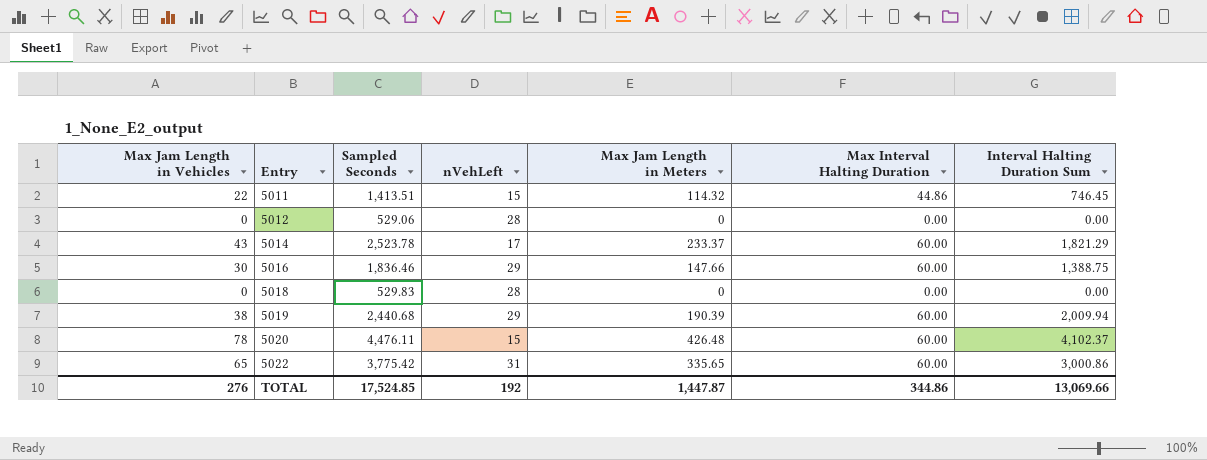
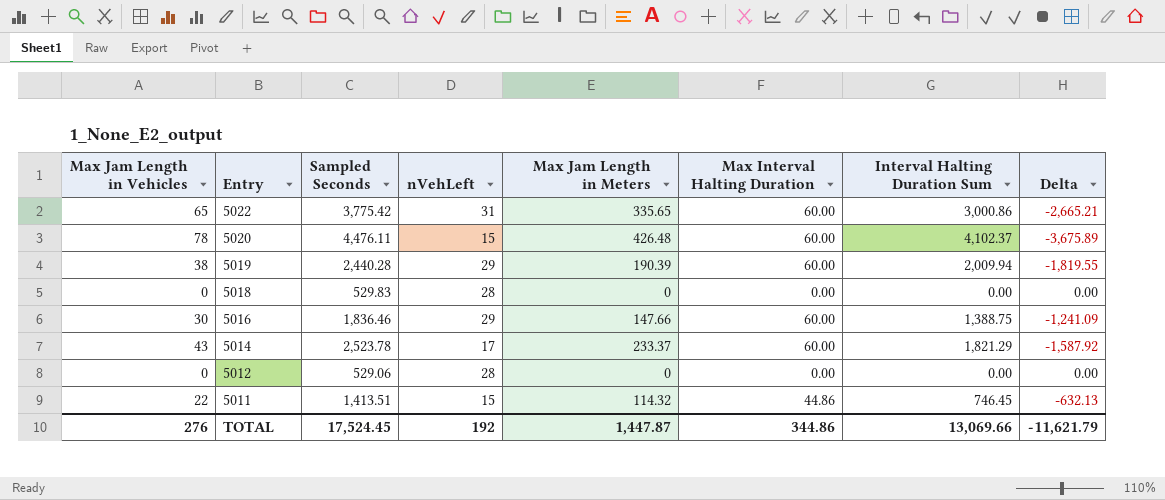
row order: Entry ascending -> Entry descending
column Delta | formula: none -> [Max Jam Length in Meters] - [Interval Halting Duration Sum]
5019 | Sampled Seconds: 2,440.68 -> 2,440.28
TOTAL | Sampled Seconds: 17,524.85 -> 17,524.45

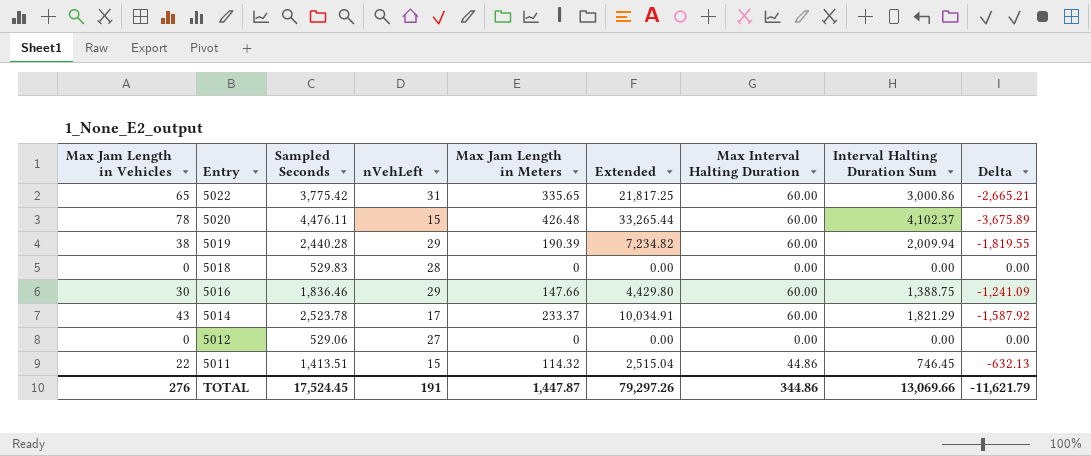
column Extended | formula: none -> [Max Jam Length in Vehicles] * [Max Jam Length in Meters]
5012 | nVehLeft: 28 -> 27
TOTAL | nVehLeft: 192 -> 191

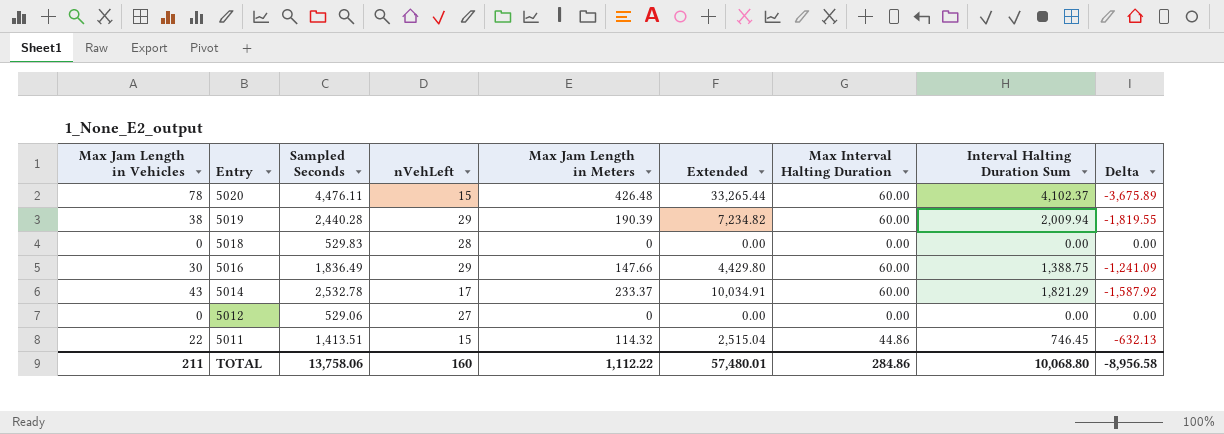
row 5022: 65 | 3,775.42 | 31 | 335.65 | 21,817.25 | 60.00 | 3,000.86 | -2,665.21 -> none
5016 | Sampled Seconds: 1,836.46 -> 1,836.49
5014 | Sampled Seconds: 2,523.78 -> 2,532.78
TOTAL | Max Jam Length in Vehicles: 276 -> 211
TOTAL | Sampled Seconds: 17,524.45 -> 13,758.06
TOTAL | nVehLeft: 191 -> 160
TOTAL | Max Jam Length in Meters: 1,447.87 -> 1,112.22
TOTAL | Extended: 79,297.26 -> 57,480.01
TOTAL | Max Interval Halting Duration: 344.86 -> 284.86
TOTAL | Interval Halting Duration Sum: 13,069.66 -> 10,068.80
TOTAL | Delta: -11,621.79 -> -8,956.58

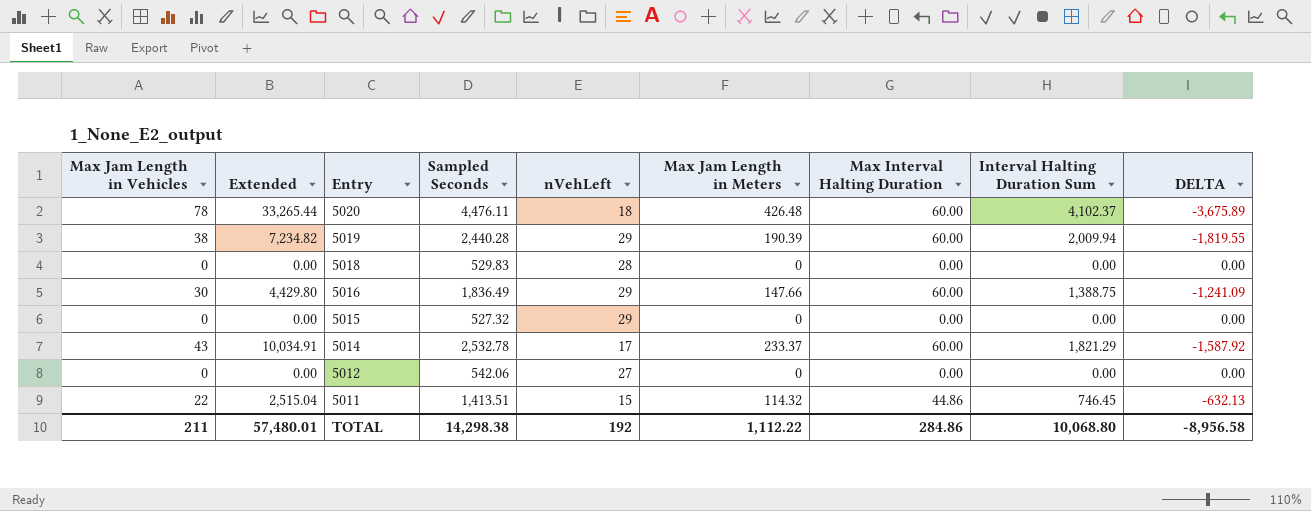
column Extended | position: 6 -> 2
column name: Delta -> DELTA
5020 | nVehLeft: 15 -> 18
row 5015: none -> 0 | 0.00 | 527.32 | 29 | 0 | 0.00 | 0.00 | 0.00
5012 | Sampled Seconds: 529.06 -> 542.06
TOTAL | Sampled Seconds: 13,758.06 -> 14,298.38
TOTAL | nVehLeft: 160 -> 192

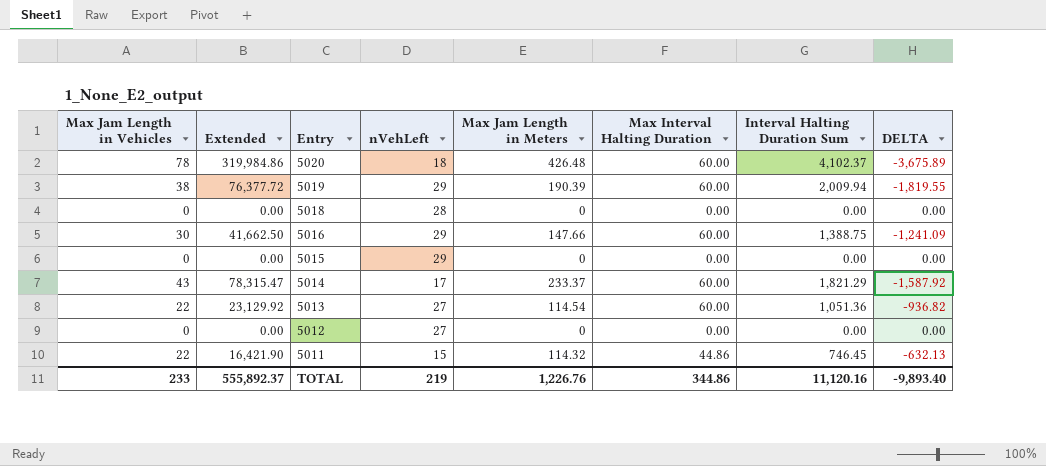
column Sampled Seconds | position: 4 -> none
column Extended | formula: [Max Jam Length in Vehicles] * [Max Jam Length in Meters] -> [Max Jam Length in Vehicles] * [Interval Halting Duration Sum]
row 5013: none -> 22 | 23,129.92 | 27 | 114.54 | 60.00 | 1,051.36 | -936.82
TOTAL | Max Jam Length in Vehicles: 211 -> 233
TOTAL | Extended: 57,480.01 -> 555,892.37
TOTAL | nVehLeft: 192 -> 219
TOTAL | Max Jam Length in Meters: 1,112.22 -> 1,226.76
TOTAL | Max Interval Halting Duration: 284.86 -> 344.86
TOTAL | Interval Halting Duration Sum: 10,068.80 -> 11,120.16
TOTAL | DELTA: -8,956.58 -> -9,893.40

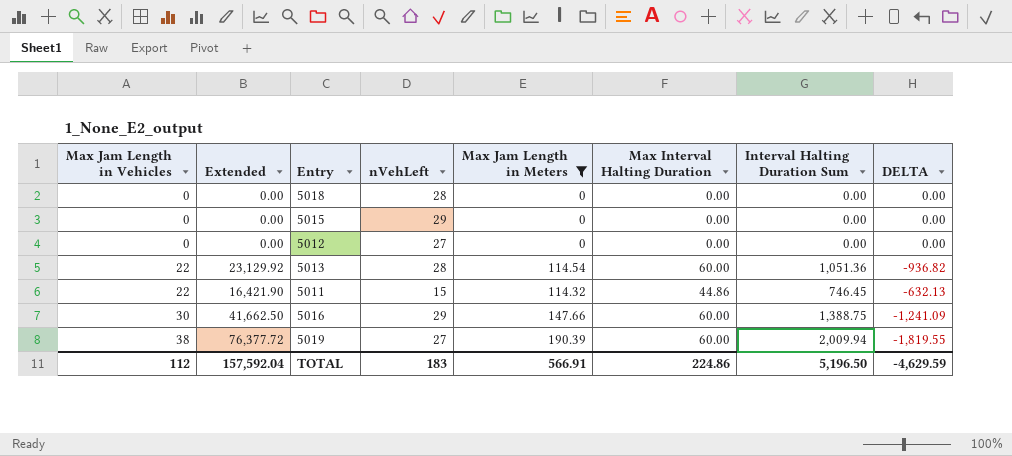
filter: none -> Max Jam Length in Meters <= 190.39
row order: Entry descending -> Max Jam Length in Vehicles ascending
5013 | nVehLeft: 27 -> 28
5019 | nVehLeft: 29 -> 27
TOTAL | Max Jam Length in Vehicles: 233 -> 112
TOTAL | Extended: 555,892.37 -> 157,592.04
TOTAL | nVehLeft: 219 -> 183
TOTAL | Max Jam Length in Meters: 1,226.76 -> 566.91
TOTAL | Max Interval Halting Duration: 344.86 -> 224.86
TOTAL | Interval Halting Duration Sum: 11,120.16 -> 5,196.50
TOTAL | DELTA: -9,893.40 -> -4,629.59

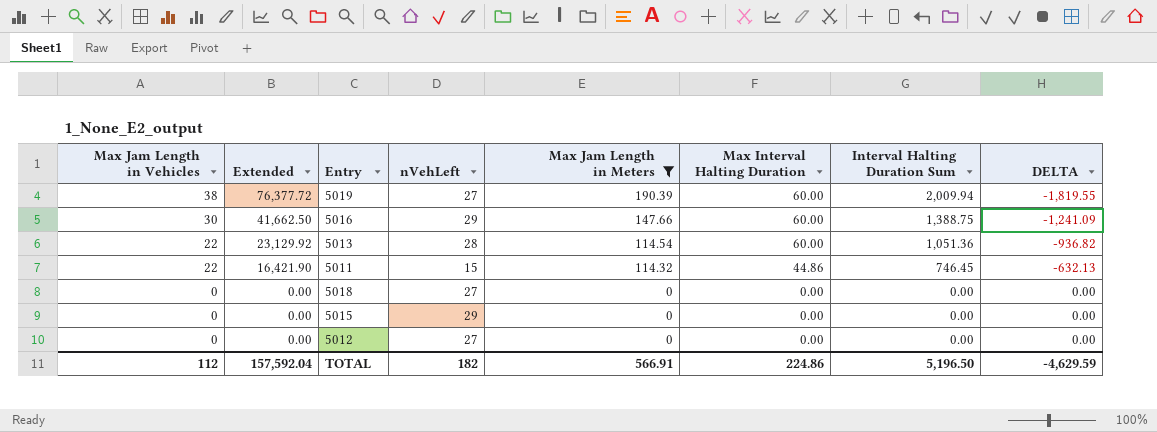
row order: Max Jam Length in Vehicles ascending -> Max Jam Length in Vehicles descending
5018 | nVehLeft: 28 -> 27
TOTAL | nVehLeft: 183 -> 182

